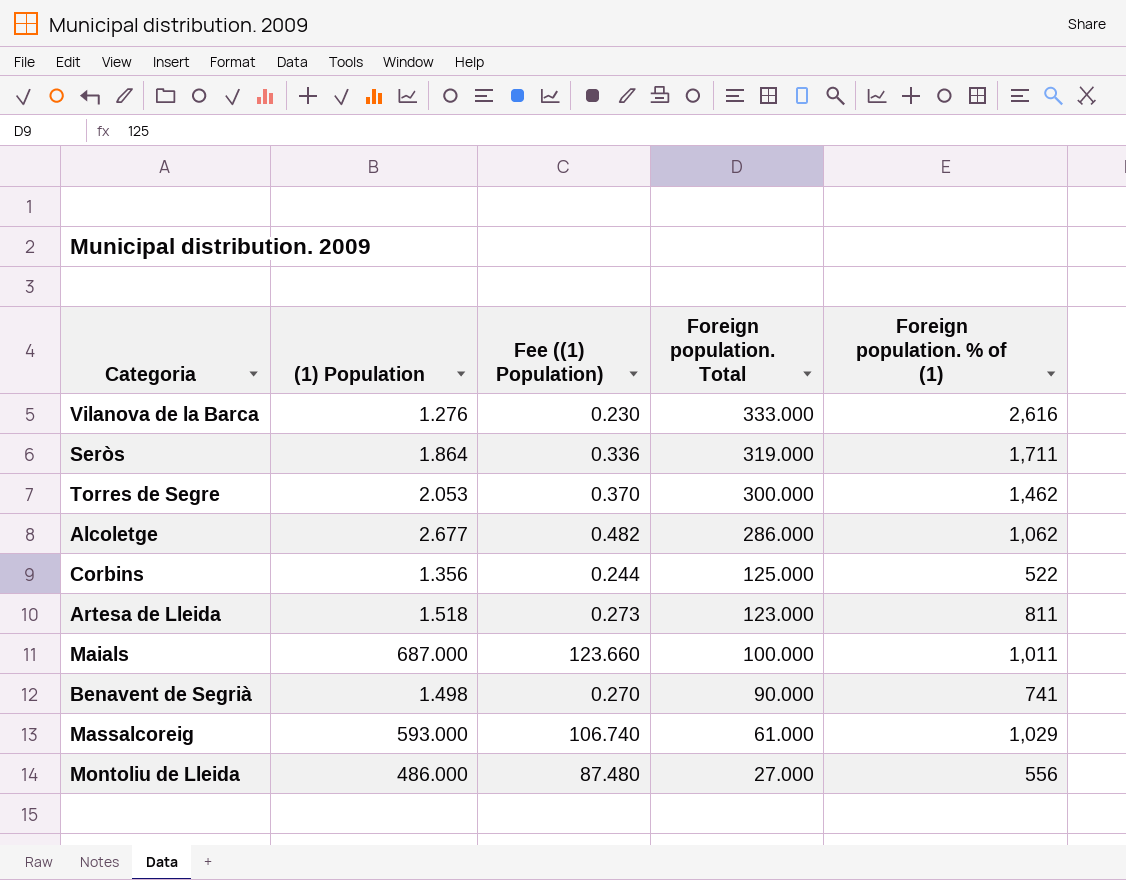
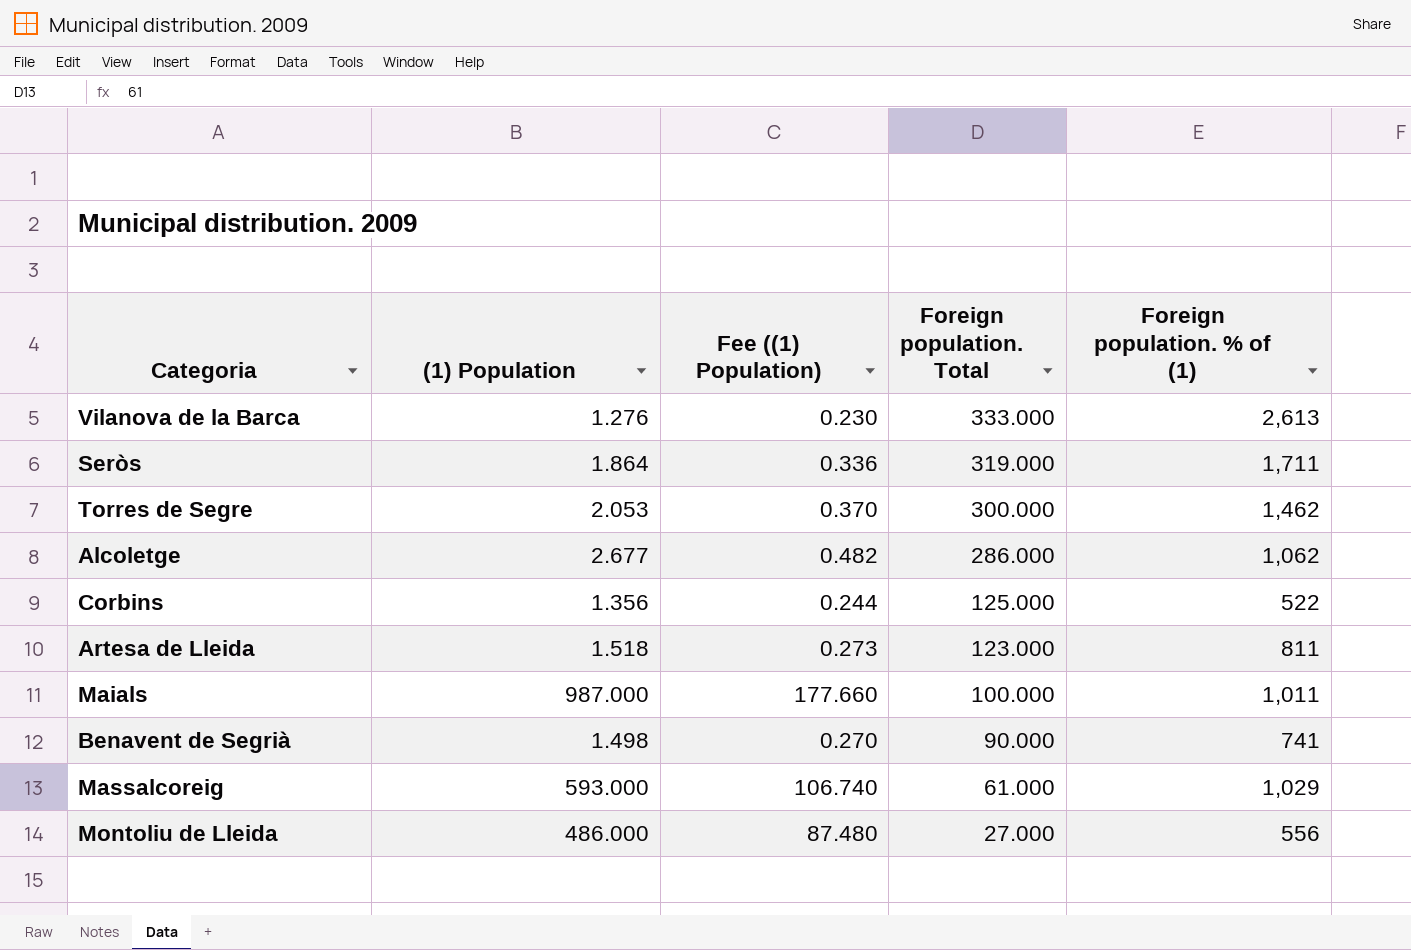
Vilanova de la Barca | Foreign population. % of (1): 2,616 -> 2,613
Maials | (1) Population: 687.000 -> 987.000
Maials | Fee ((1) Population): 123.660 -> 177.660

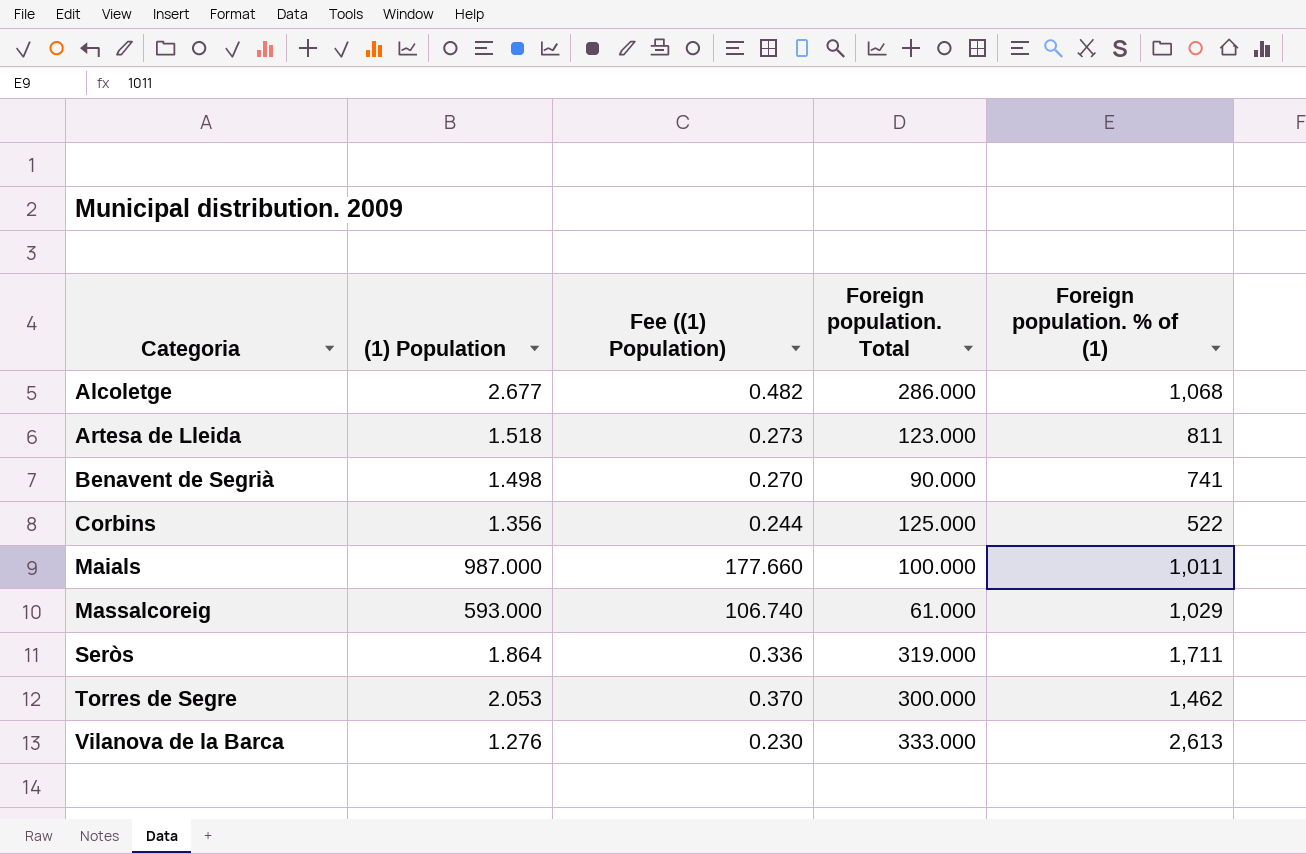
row order: Foreign population. Total descending -> Categoria ascending
row Montoliu de Lleida: 486.000 | 87.480 | 27.000 | 556 -> none
Alcoletge | Foreign population. % of (1): 1,062 -> 1,068

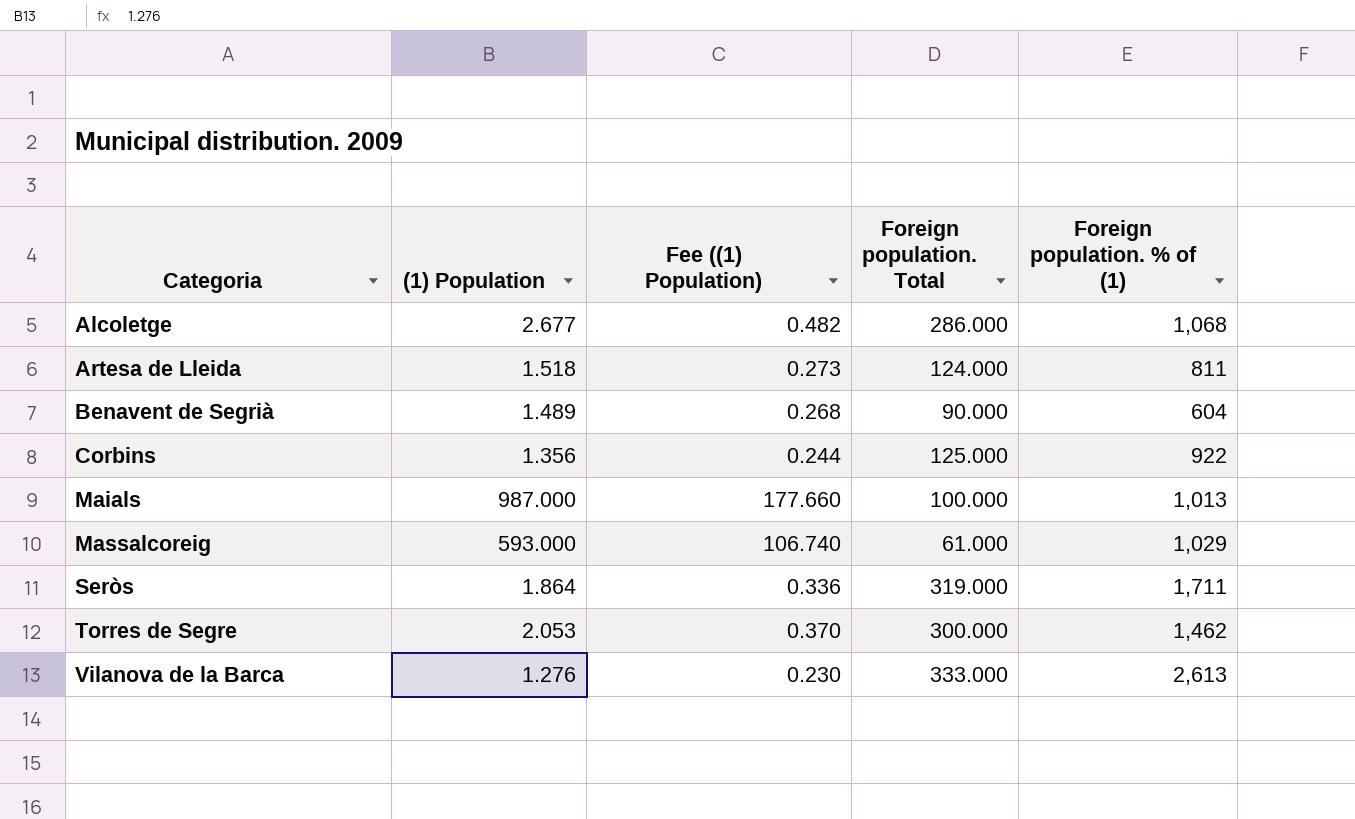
Artesa de Lleida | Foreign population. Total: 123.000 -> 124.000
Benavent de Segrià | (1) Population: 1.498 -> 1.489
Benavent de Segrià | Fee ((1) Population): 0.270 -> 0.268
Benavent de Segrià | Foreign population. % of (1): 741 -> 604
Corbins | Foreign population. % of (1): 522 -> 922
Maials | Foreign population. % of (1): 1,011 -> 1,013

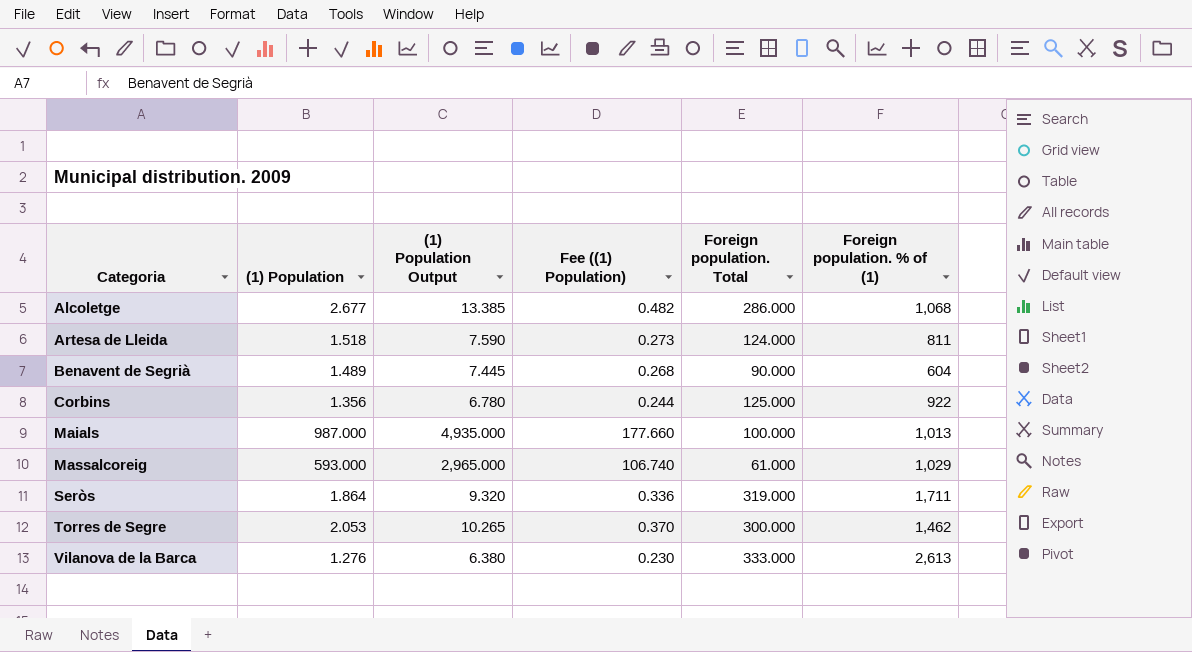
column (1) Population Output | formula: none -> [(1) Population] * 5

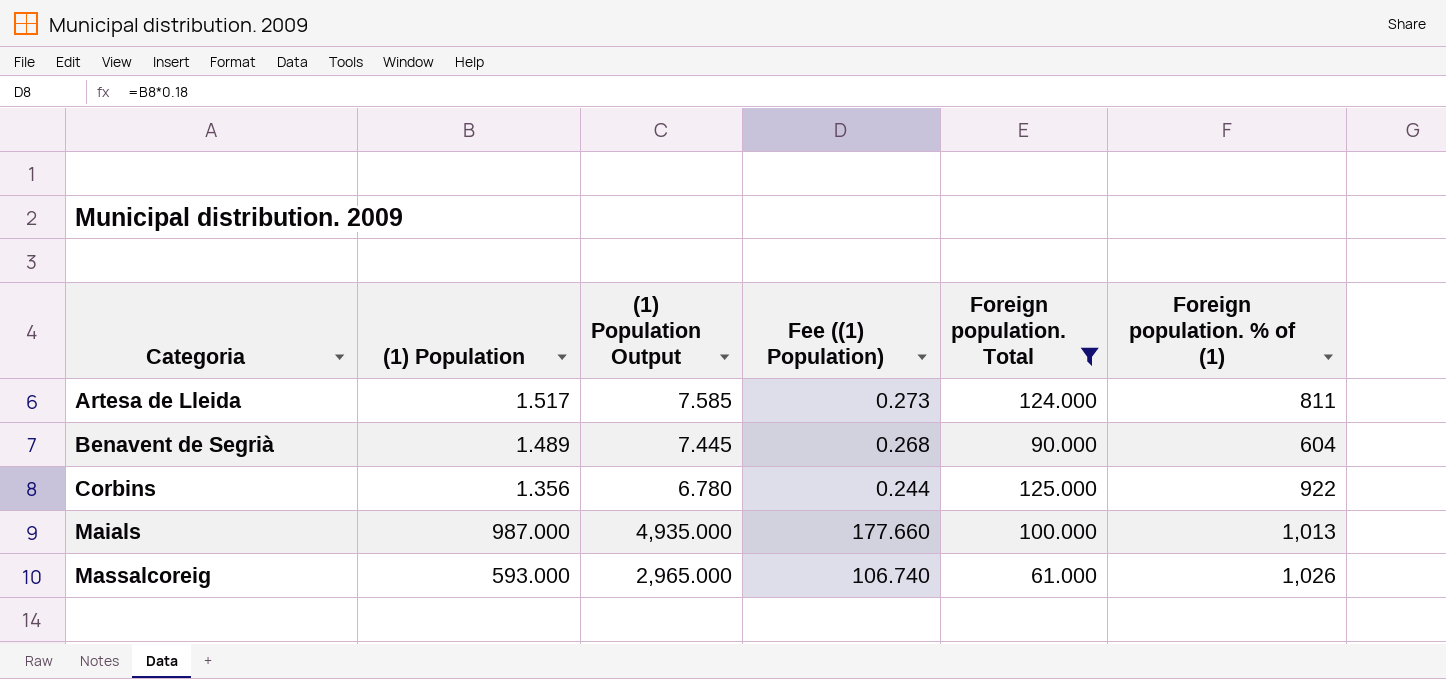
filter: none -> Foreign population. Total <= 125.000
Artesa de Lleida | (1) Population: 1.518 -> 1.517
Artesa de Lleida | (1) Population Output: 7.590 -> 7.585
Massalcoreig | Foreign population. % of (1): 1,029 -> 1,026

